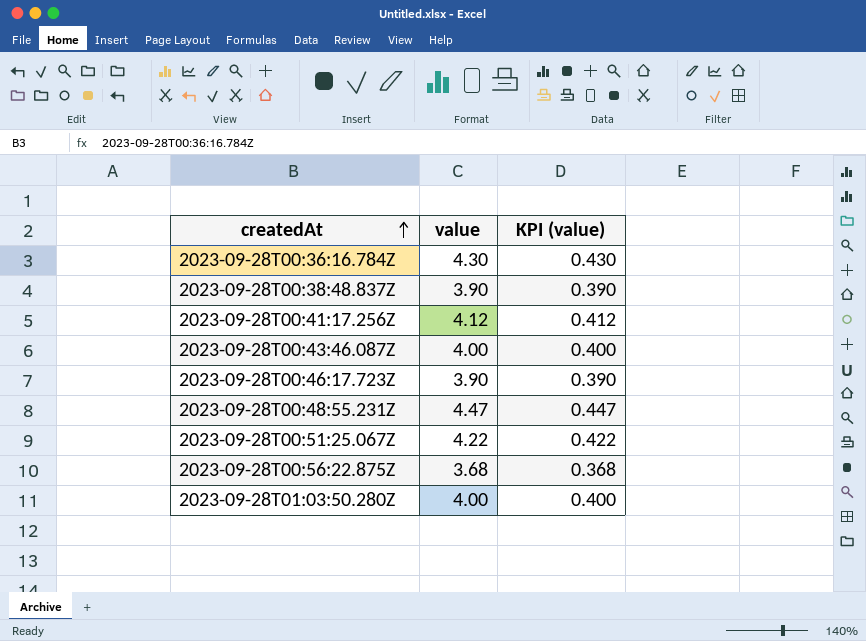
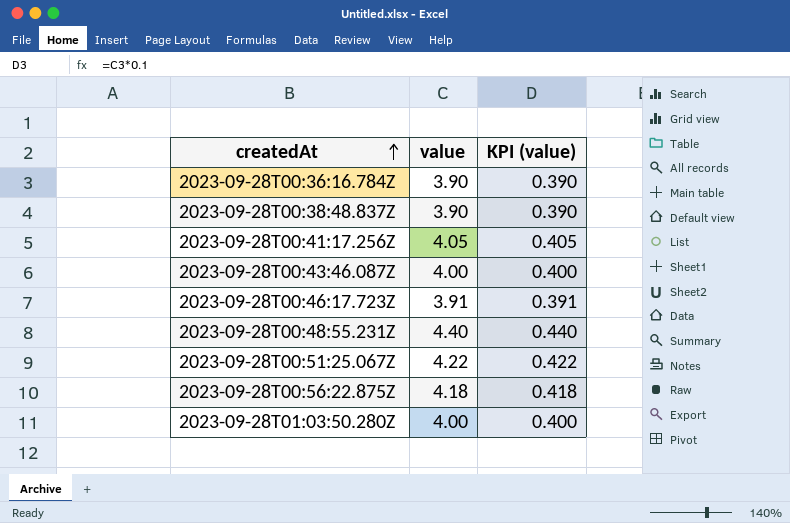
2023-09-28T00:36:16.784Z | value: 4.30 -> 3.90
2023-09-28T00:36:16.784Z | KPI (value): 0.430 -> 0.390
2023-09-28T00:41:17.256Z | value: 4.12 -> 4.05
2023-09-28T00:41:17.256Z | KPI (value): 0.412 -> 0.405
2023-09-28T00:46:17.723Z | value: 3.90 -> 3.91
2023-09-28T00:46:17.723Z | KPI (value): 0.390 -> 0.391
2023-09-28T00:48:55.231Z | value: 4.47 -> 4.40
2023-09-28T00:48:55.231Z | KPI (value): 0.447 -> 0.440
2023-09-28T00:56:22.875Z | value: 3.68 -> 4.18
2023-09-28T00:56:22.875Z | KPI (value): 0.368 -> 0.418

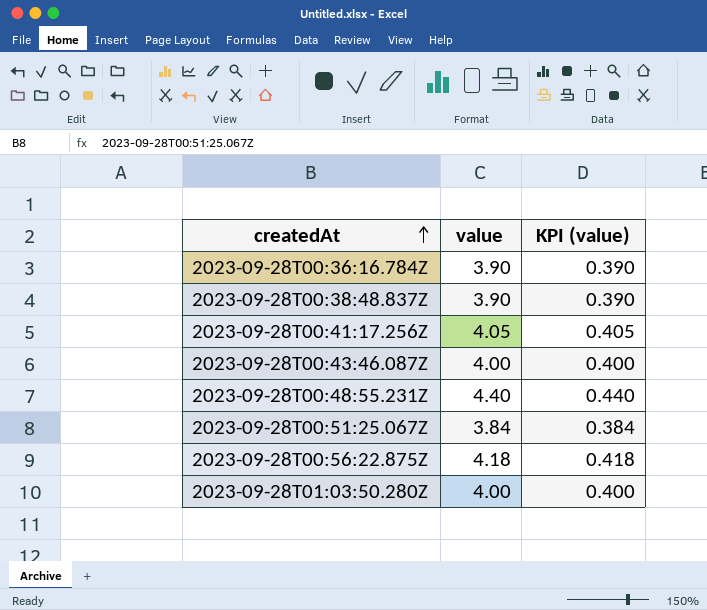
row 2023-09-28T00:46:17.723Z: 3.91 | 0.391 -> none
2023-09-28T00:51:25.067Z | value: 4.22 -> 3.84
2023-09-28T00:51:25.067Z | KPI (value): 0.422 -> 0.384

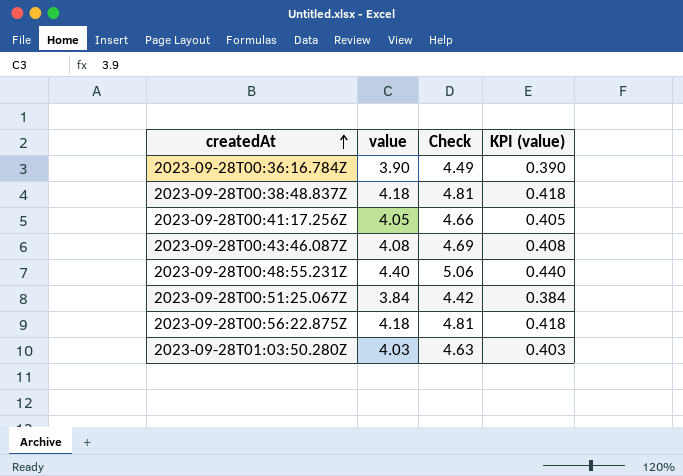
column Check | formula: none -> [value] * 1.15
2023-09-28T00:38:48.837Z | value: 3.90 -> 4.18
2023-09-28T00:38:48.837Z | KPI (value): 0.390 -> 0.418
2023-09-28T00:43:46.087Z | value: 4.00 -> 4.08
2023-09-28T00:43:46.087Z | KPI (value): 0.400 -> 0.408
2023-09-28T01:03:50.280Z | value: 4.00 -> 4.03
2023-09-28T01:03:50.280Z | KPI (value): 0.400 -> 0.403

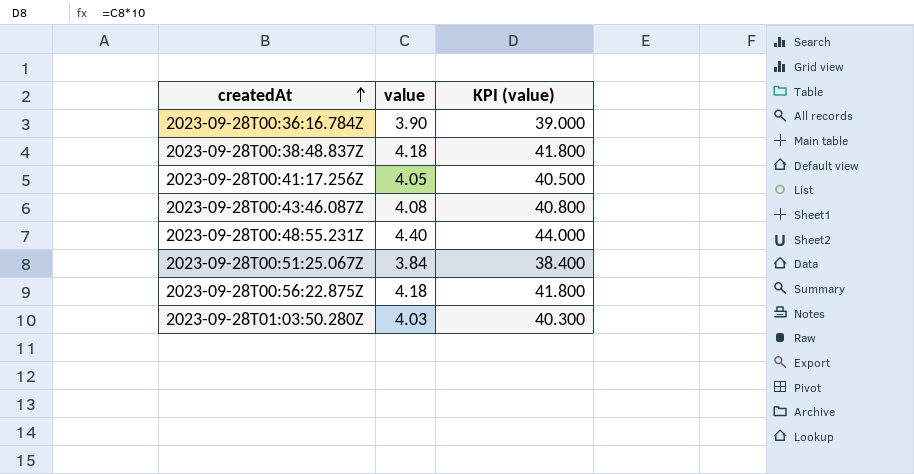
column Check | formula: [value] * 1.15 -> none
column KPI (value) | formula: [value] * 0.1 -> [value] * 10

